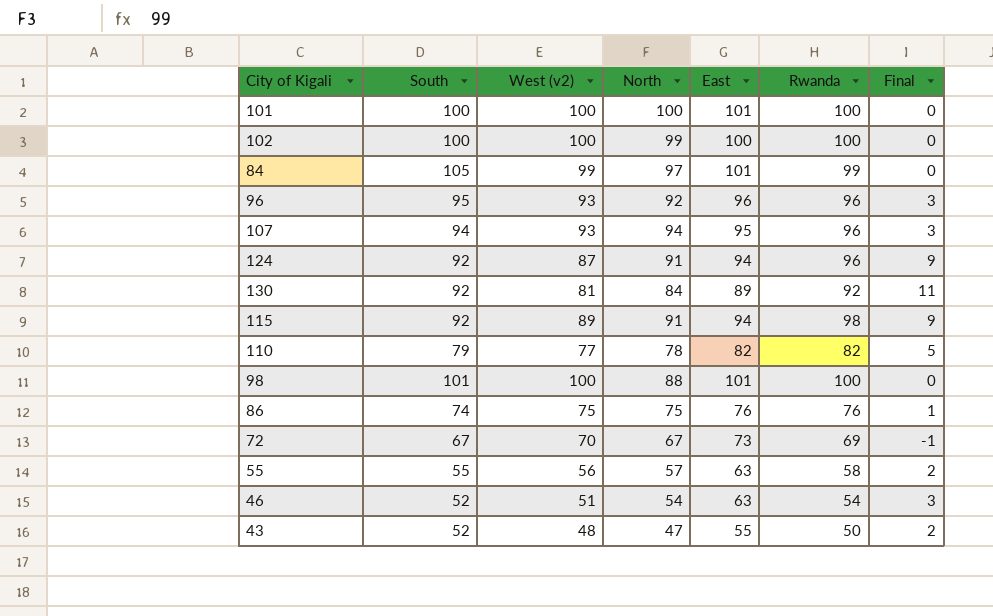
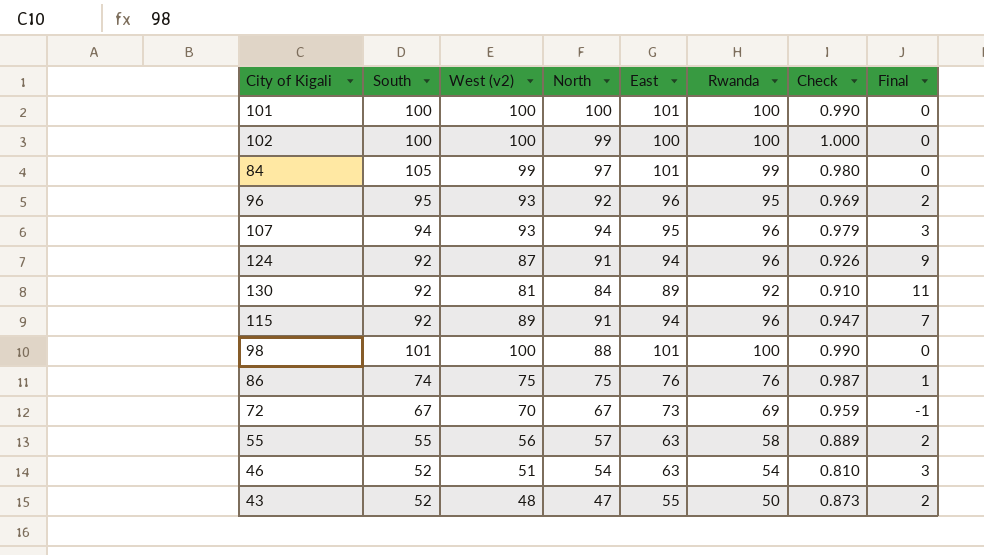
column Check | formula: none -> [West (v2)] / [East]
row 110: 79 | 77 | 78 | 82 | 82 | 5 -> none
96 | Rwanda: 96 -> 95
96 | Final: 3 -> 2
115 | Rwanda: 98 -> 96
115 | Final: 9 -> 7

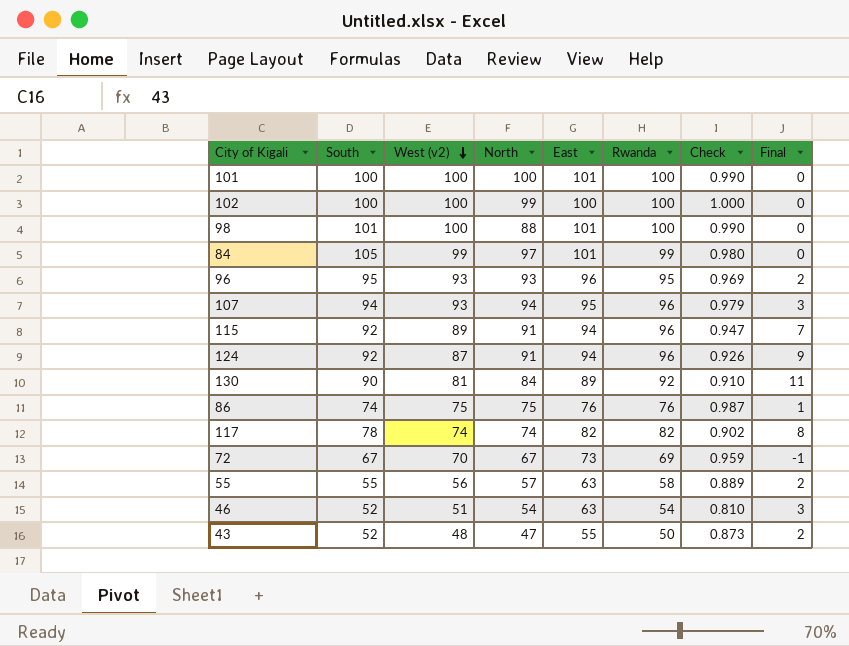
row order: none -> West (v2) descending
96 | North: 92 -> 93
130 | South: 92 -> 90
row 117: none -> 78 | 74 | 74 | 82 | 82 | 0.902 | 8

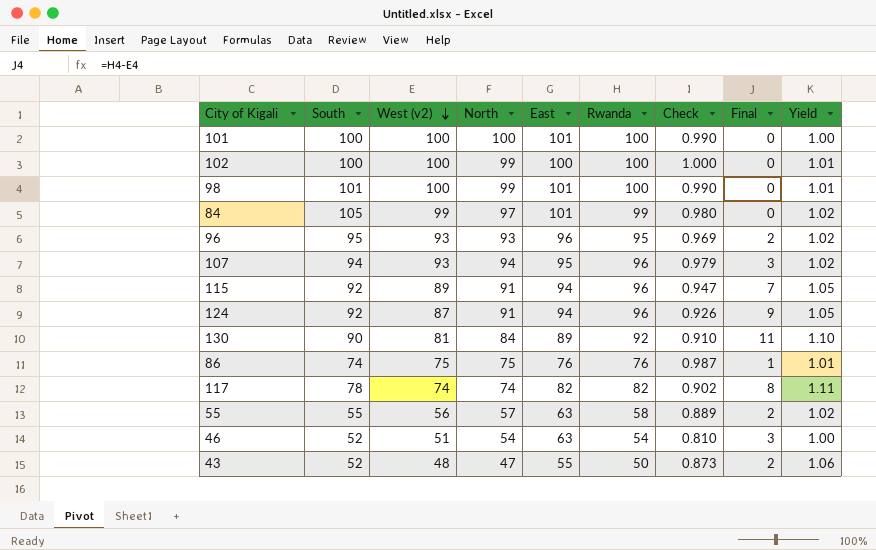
column Yield | formula: none -> [Rwanda] / [North]
row 72: 67 | 70 | 67 | 73 | 69 | 0.959 | -1 -> none
98 | North: 88 -> 99

